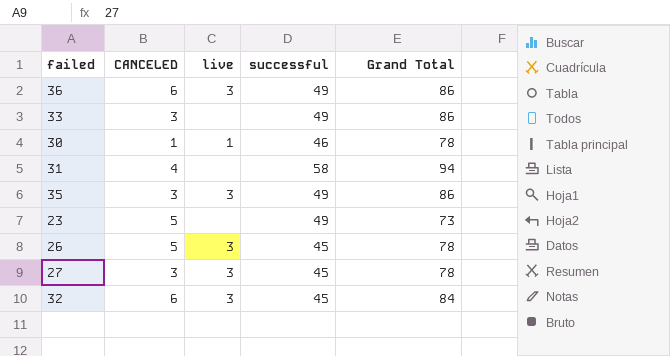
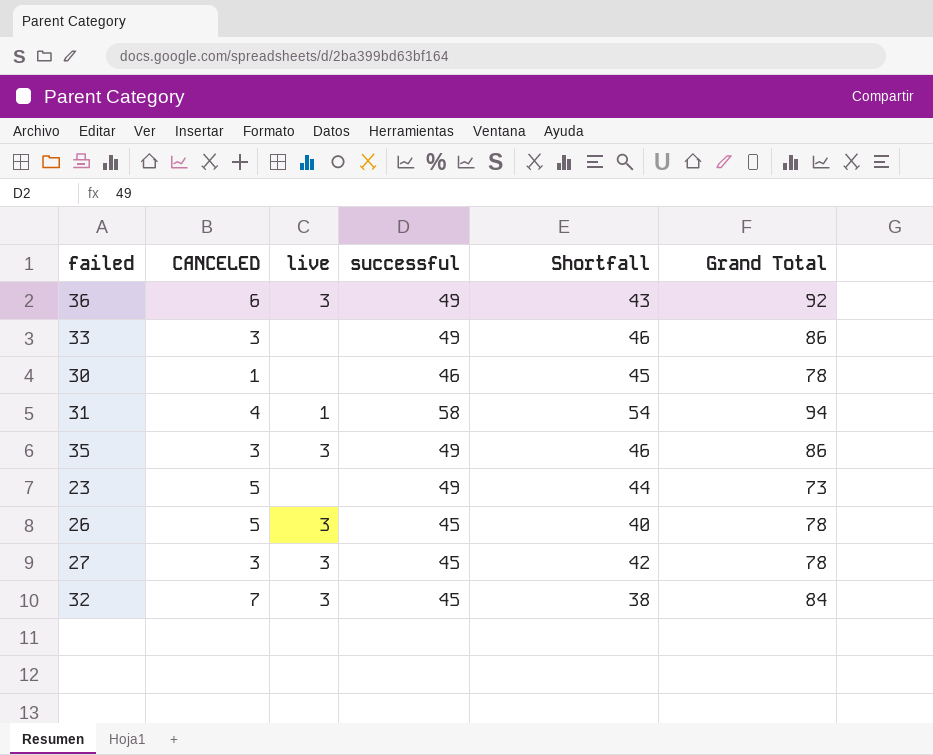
column Shortfall | formula: none -> [successful] - [CANCELED]
36 | Grand Total: 86 -> 92
30 | live: 1 -> none
31 | live: none -> 1
32 | CANCELED: 6 -> 7

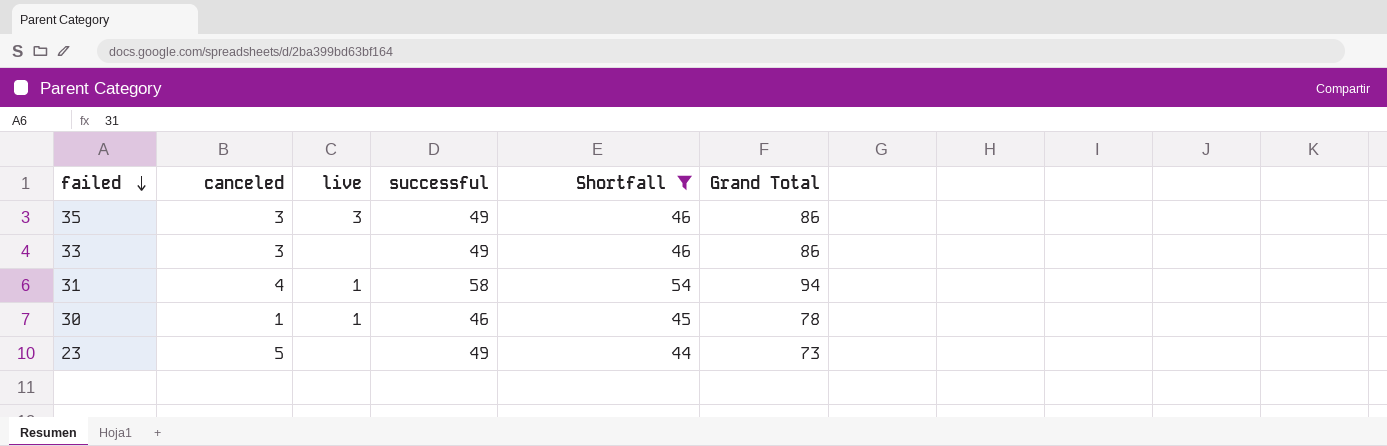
filter: none -> Shortfall >= 44
row order: none -> failed descending
column name: CANCELED -> canceled
30 | live: none -> 1

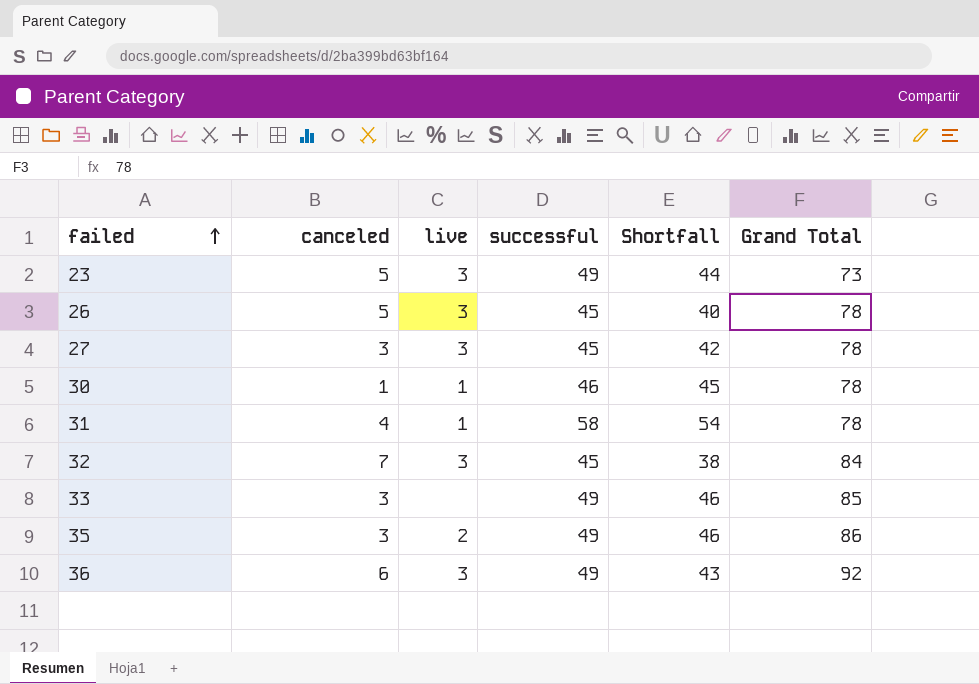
filter: Shortfall >= 44 -> none
row order: failed descending -> failed ascending
23 | live: none -> 3
31 | Grand Total: 94 -> 78
33 | Grand Total: 86 -> 85
35 | live: 3 -> 2

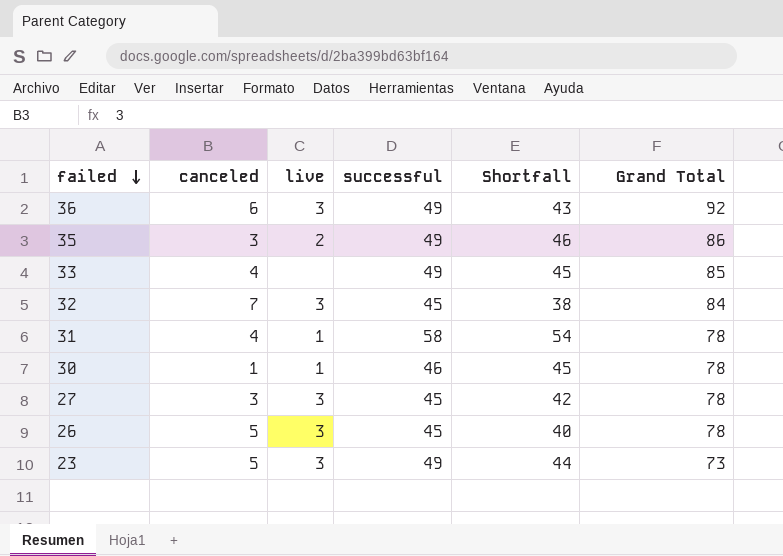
row order: failed ascending -> failed descending
33 | canceled: 3 -> 4
33 | Shortfall: 46 -> 45

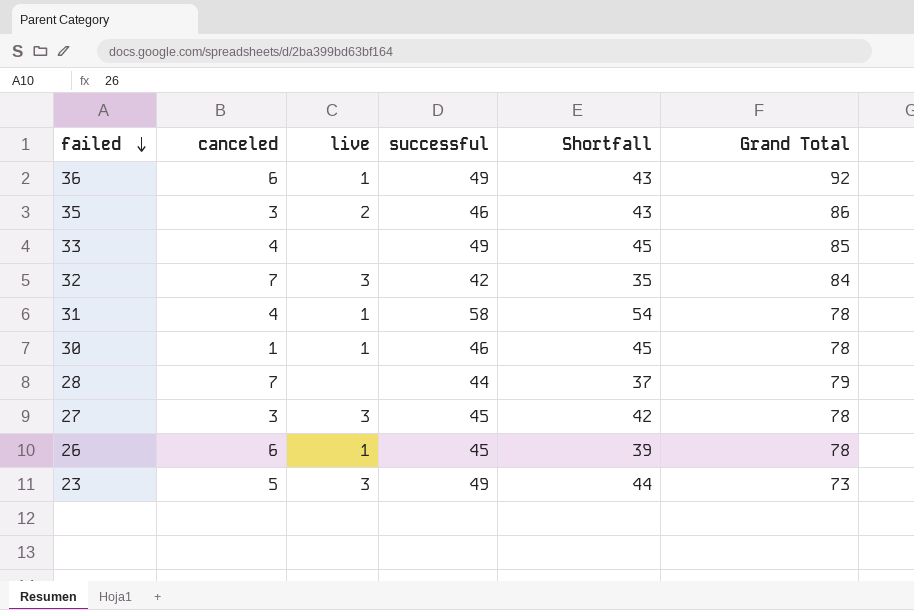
36 | live: 3 -> 1
35 | successful: 49 -> 46
35 | Shortfall: 46 -> 43
32 | successful: 45 -> 42
32 | Shortfall: 38 -> 35
row 28: none -> 7 | none | 44 | 37 | 79
26 | canceled: 5 -> 6
26 | live: 3 -> 1
26 | Shortfall: 40 -> 39

